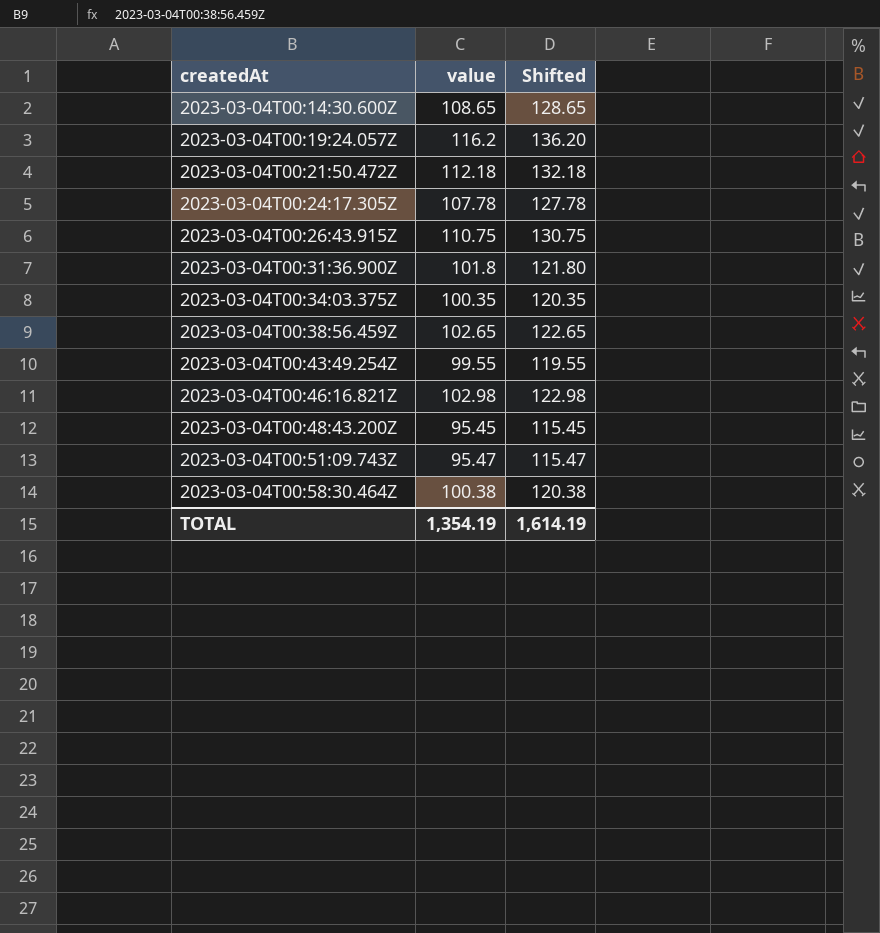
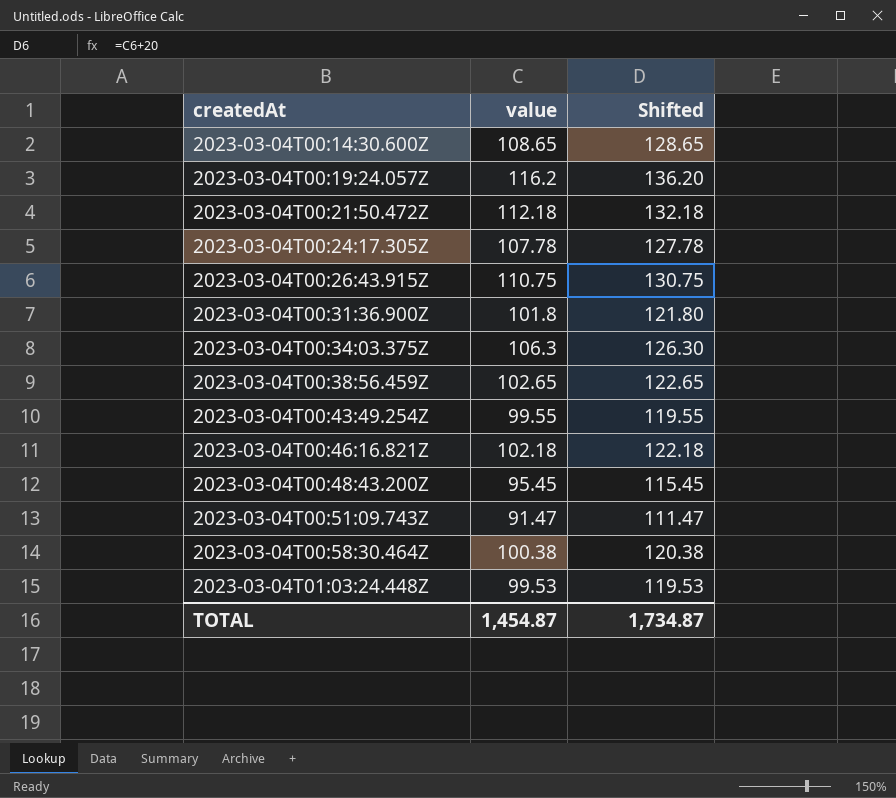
2023-03-04T00:34:03.375Z | value: 100.35 -> 106.3
2023-03-04T00:34:03.375Z | Shifted: 120.35 -> 126.30
2023-03-04T00:46:16.821Z | value: 102.98 -> 102.18
2023-03-04T00:46:16.821Z | Shifted: 122.98 -> 122.18
2023-03-04T00:51:09.743Z | value: 95.47 -> 91.47
2023-03-04T00:51:09.743Z | Shifted: 115.47 -> 111.47
row 2023-03-04T01:03:24.448Z: none -> 99.53 | 119.53
TOTAL | value: 1,354.19 -> 1,454.87
TOTAL | Shifted: 1,614.19 -> 1,734.87

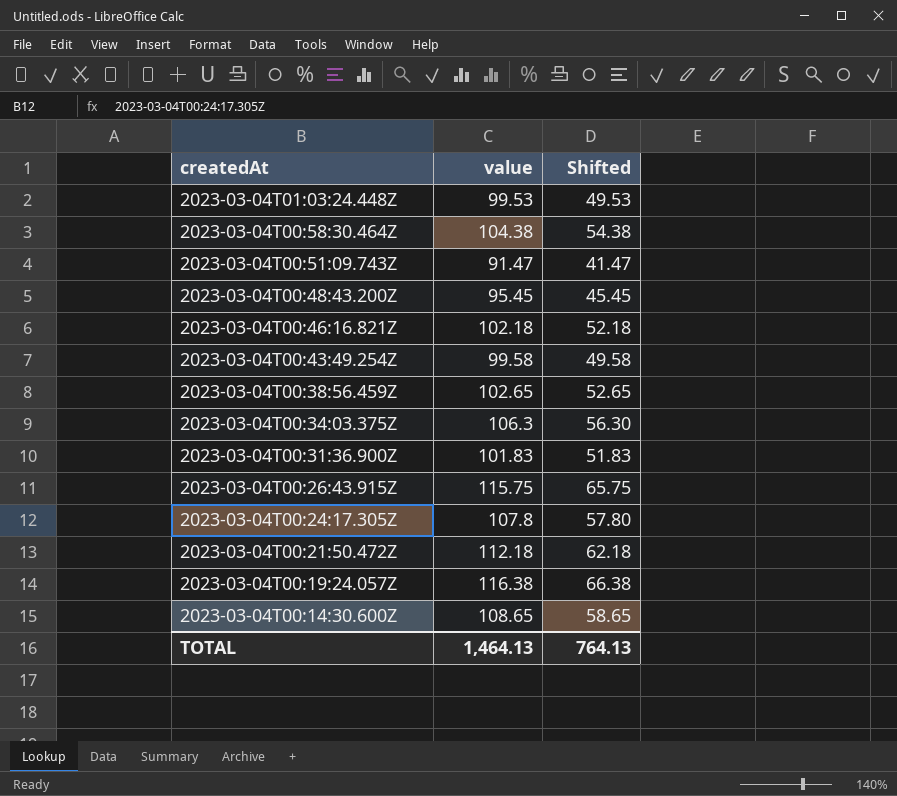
row order: createdAt ascending -> createdAt descending
column Shifted | formula: [value] + 20 -> [value] - 50
2023-03-04T00:58:30.464Z | value: 100.38 -> 104.38
2023-03-04T00:43:49.254Z | value: 99.55 -> 99.58
2023-03-04T00:31:36.900Z | value: 101.8 -> 101.83
2023-03-04T00:26:43.915Z | value: 110.75 -> 115.75
2023-03-04T00:24:17.305Z | value: 107.78 -> 107.8
2023-03-04T00:19:24.057Z | value: 116.2 -> 116.38
TOTAL | value: 1,454.87 -> 1,464.13
TOTAL | Shifted: 1,734.87 -> 764.13

